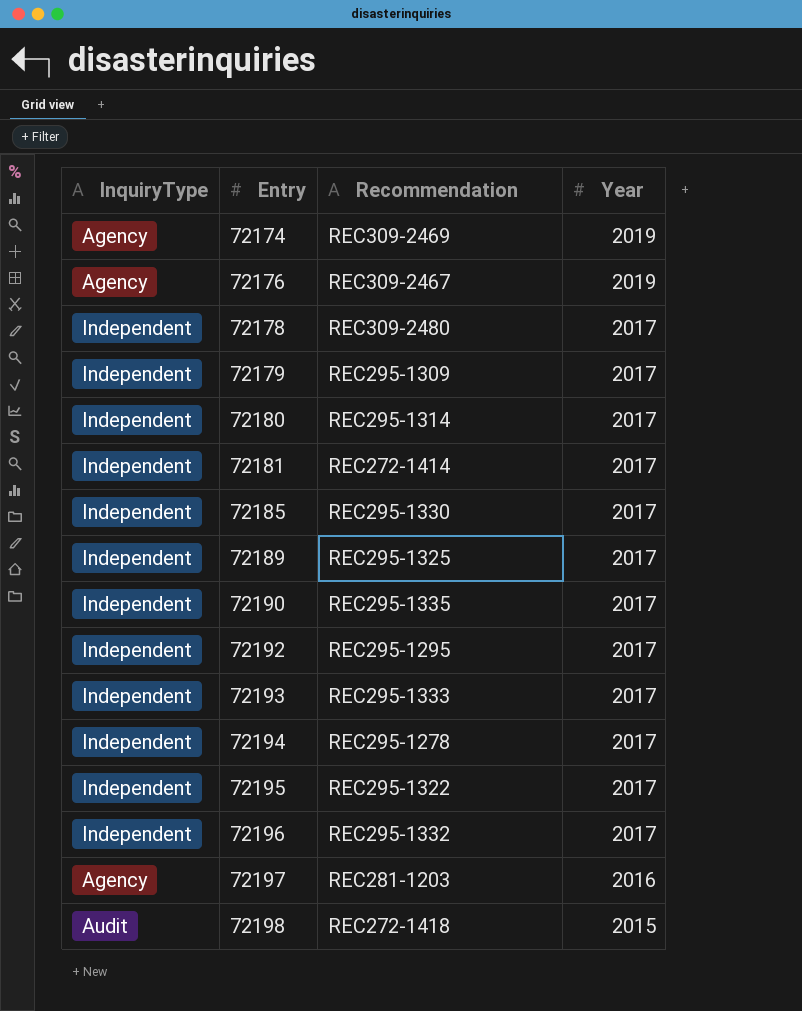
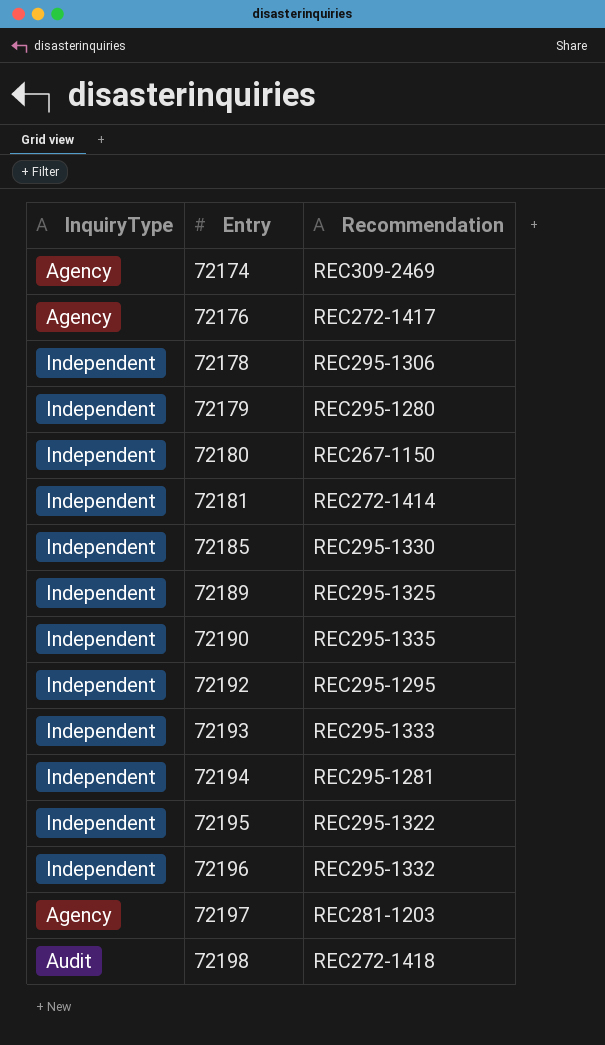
column Year | position: 4 -> none
72176 | Recommendation: REC309-2467 -> REC272-1417
72178 | Recommendation: REC309-2480 -> REC295-1306
72179 | Recommendation: REC295-1309 -> REC295-1280
72180 | Recommendation: REC295-1314 -> REC267-1150
72194 | Recommendation: REC295-1278 -> REC295-1281

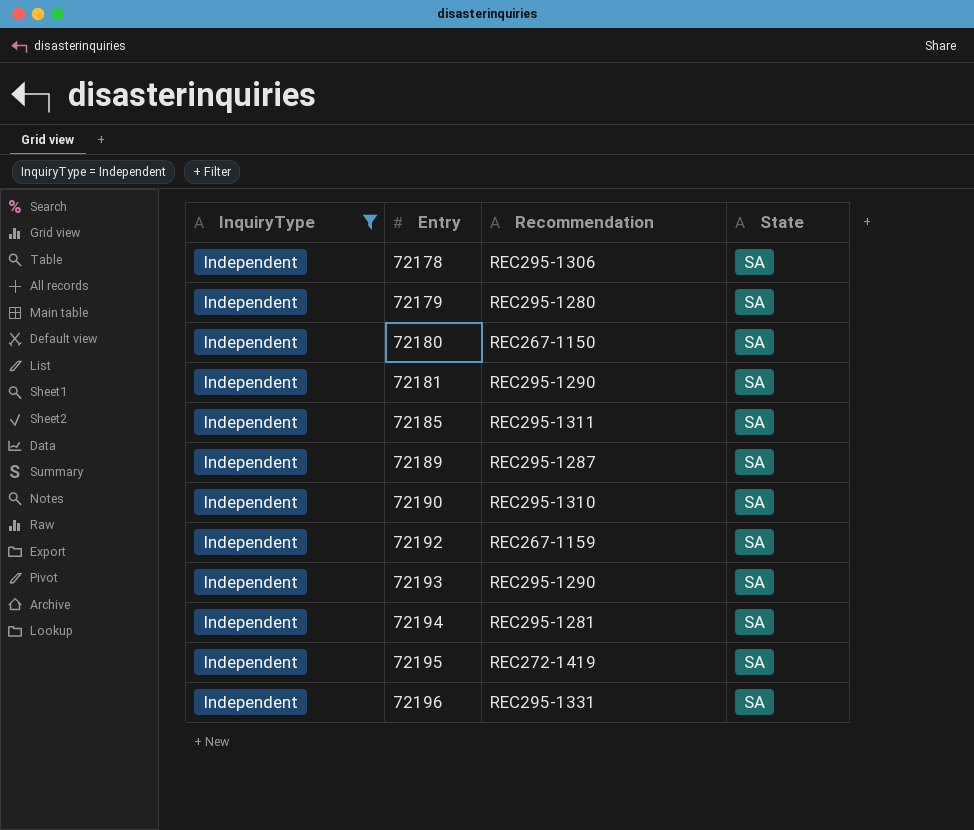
filter: none -> InquiryType = Independent
column State | position: none -> 4
72181 | Recommendation: REC272-1414 -> REC295-1290
72185 | Recommendation: REC295-1330 -> REC295-1311
72189 | Recommendation: REC295-1325 -> REC295-1287
72190 | Recommendation: REC295-1335 -> REC295-1310
72192 | Recommendation: REC295-1295 -> REC267-1159
72193 | Recommendation: REC295-1333 -> REC295-1290
72195 | Recommendation: REC295-1322 -> REC272-1419
72196 | Recommendation: REC295-1332 -> REC295-1331

